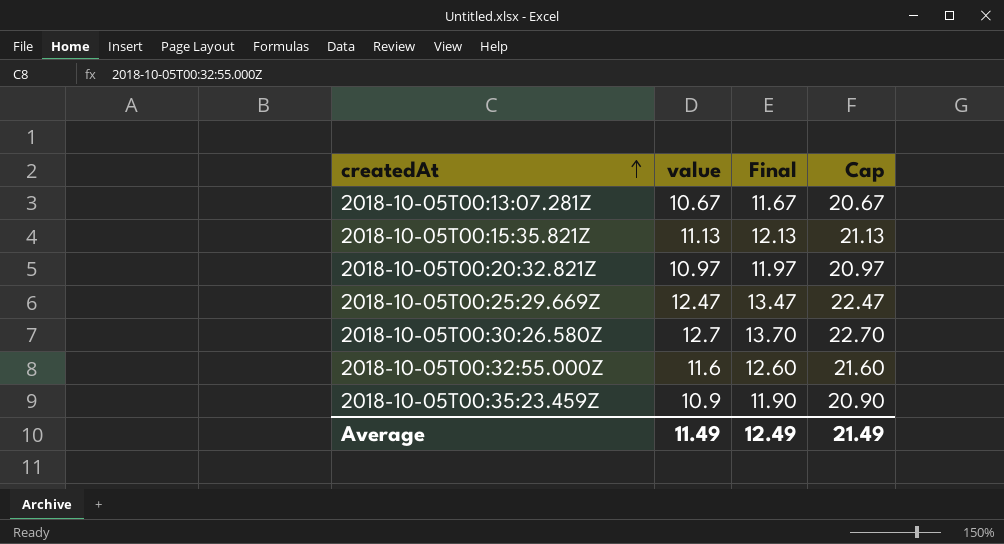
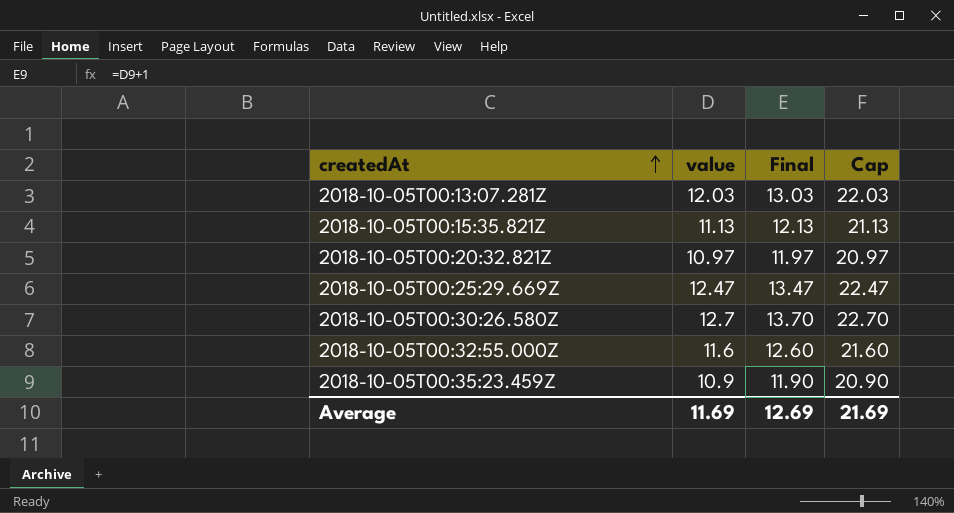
2018-10-05T00:13:07.281Z | value: 10.67 -> 12.03
2018-10-05T00:13:07.281Z | Final: 11.67 -> 13.03
2018-10-05T00:13:07.281Z | Cap: 20.67 -> 22.03
Average | value: 11.49 -> 11.69
Average | Final: 12.49 -> 12.69
Average | Cap: 21.49 -> 21.69

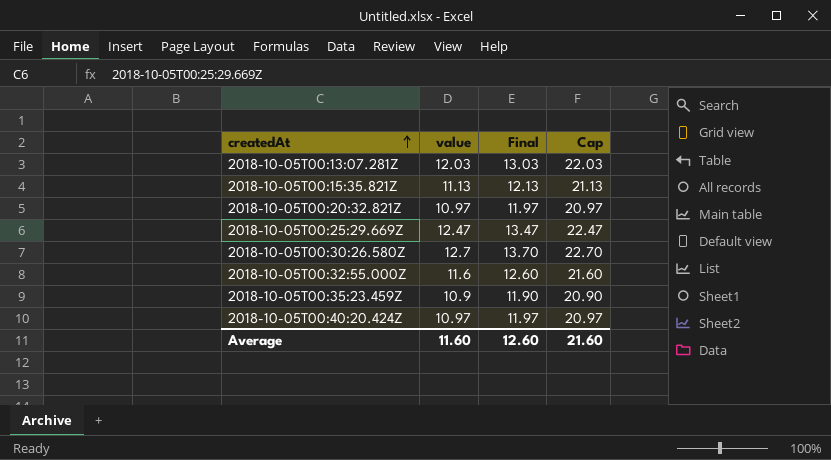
row 2018-10-05T00:40:20.424Z: none -> 10.97 | 11.97 | 20.97
Average | value: 11.69 -> 11.60
Average | Final: 12.69 -> 12.60
Average | Cap: 21.69 -> 21.60

